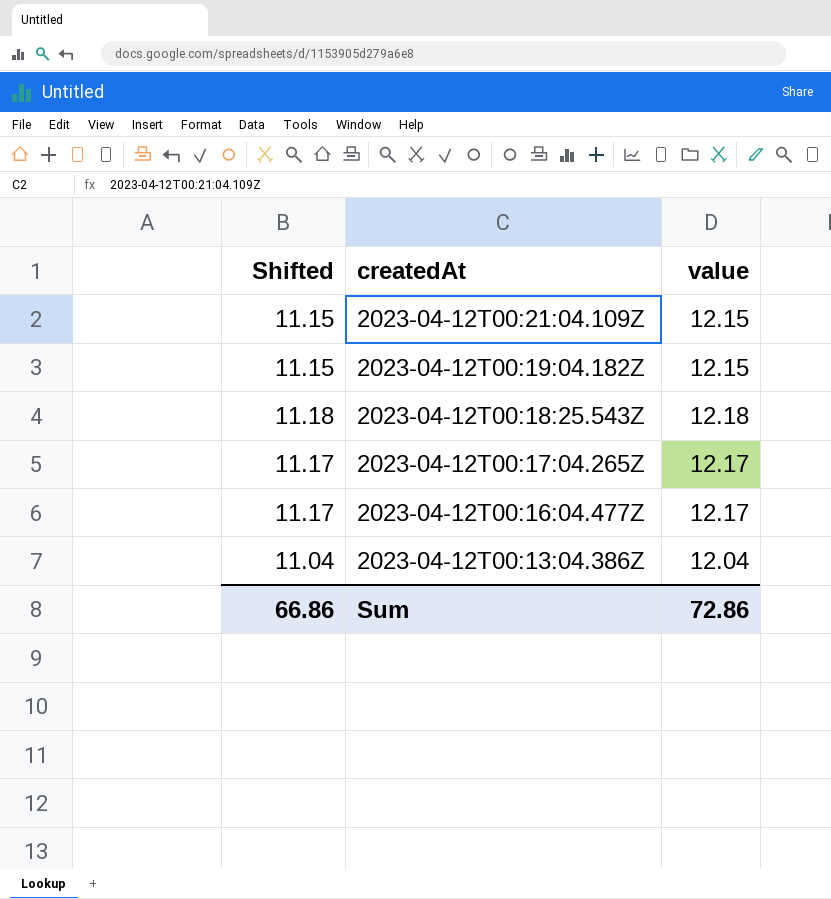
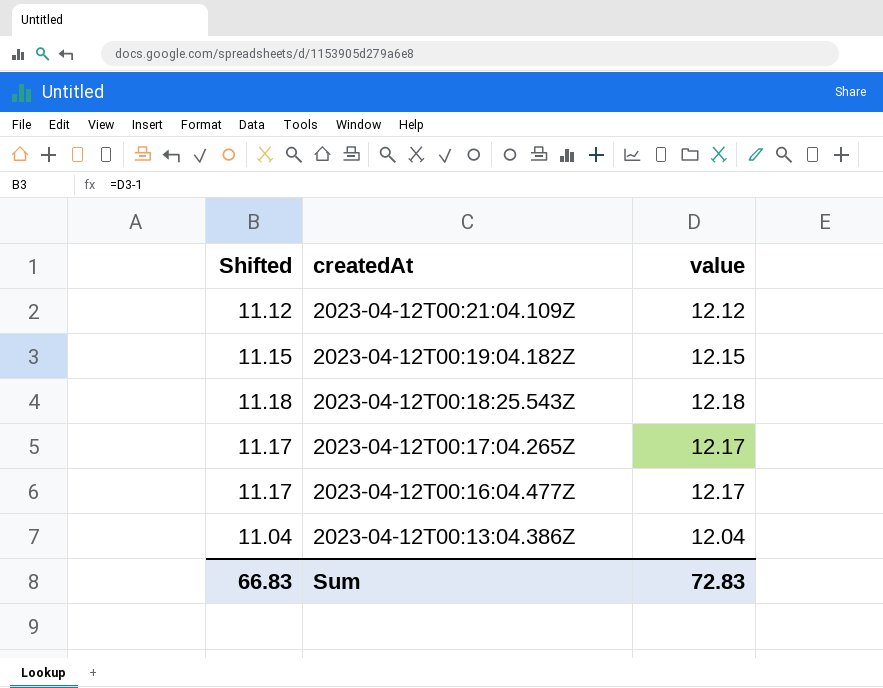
2023-04-12T00:21:04.109Z | Shifted: 11.15 -> 11.12
2023-04-12T00:21:04.109Z | value: 12.15 -> 12.12
Sum | Shifted: 66.86 -> 66.83
Sum | value: 72.86 -> 72.83

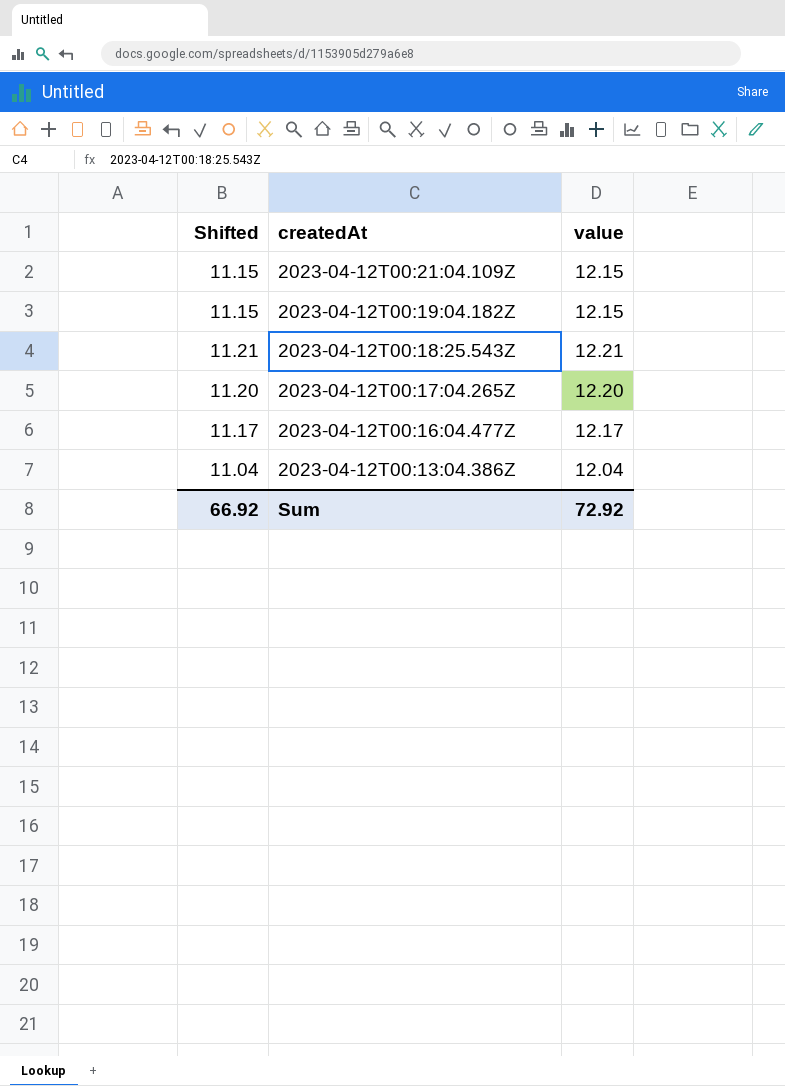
2023-04-12T00:21:04.109Z | Shifted: 11.12 -> 11.15
2023-04-12T00:21:04.109Z | value: 12.12 -> 12.15
2023-04-12T00:18:25.543Z | Shifted: 11.18 -> 11.21
2023-04-12T00:18:25.543Z | value: 12.18 -> 12.21
2023-04-12T00:17:04.265Z | Shifted: 11.17 -> 11.20
2023-04-12T00:17:04.265Z | value: 12.17 -> 12.20
Sum | Shifted: 66.83 -> 66.92
Sum | value: 72.83 -> 72.92

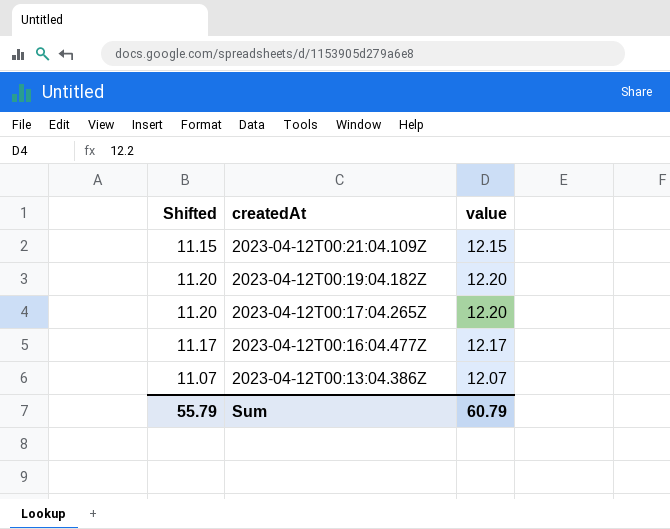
row 2023-04-12T00:18:25.543Z: 11.21 | 12.21 -> none
2023-04-12T00:19:04.182Z | Shifted: 11.15 -> 11.20
2023-04-12T00:19:04.182Z | value: 12.15 -> 12.20
2023-04-12T00:13:04.386Z | Shifted: 11.04 -> 11.07
2023-04-12T00:13:04.386Z | value: 12.04 -> 12.07
Sum | Shifted: 66.92 -> 55.79
Sum | value: 72.92 -> 60.79

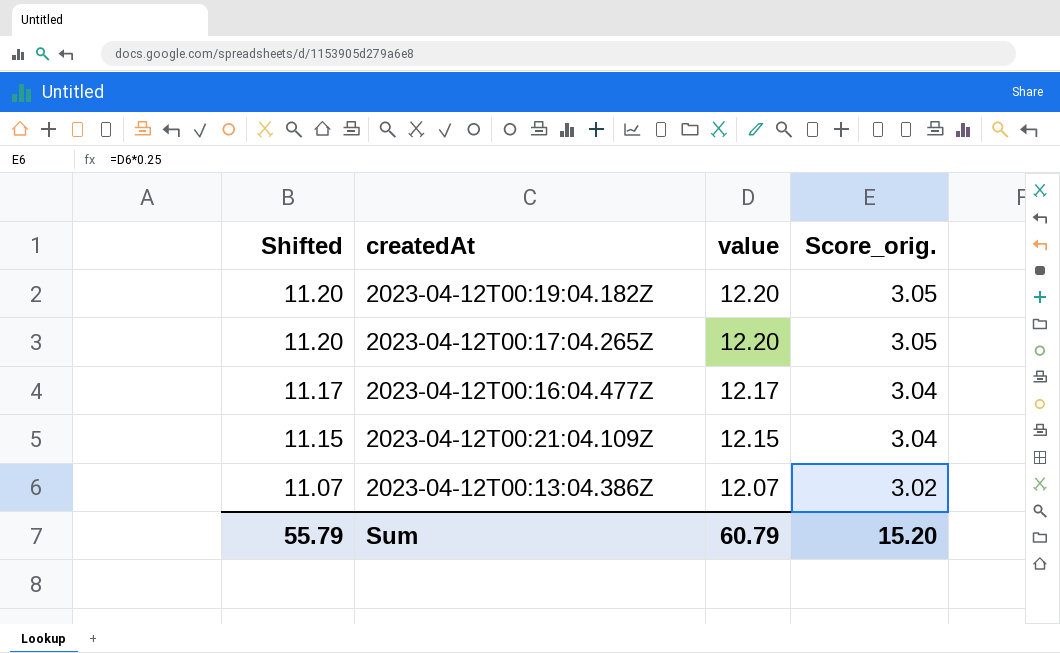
row order: createdAt descending -> Shifted descending
column Score_orig. | formula: none -> [value] * 0.25

